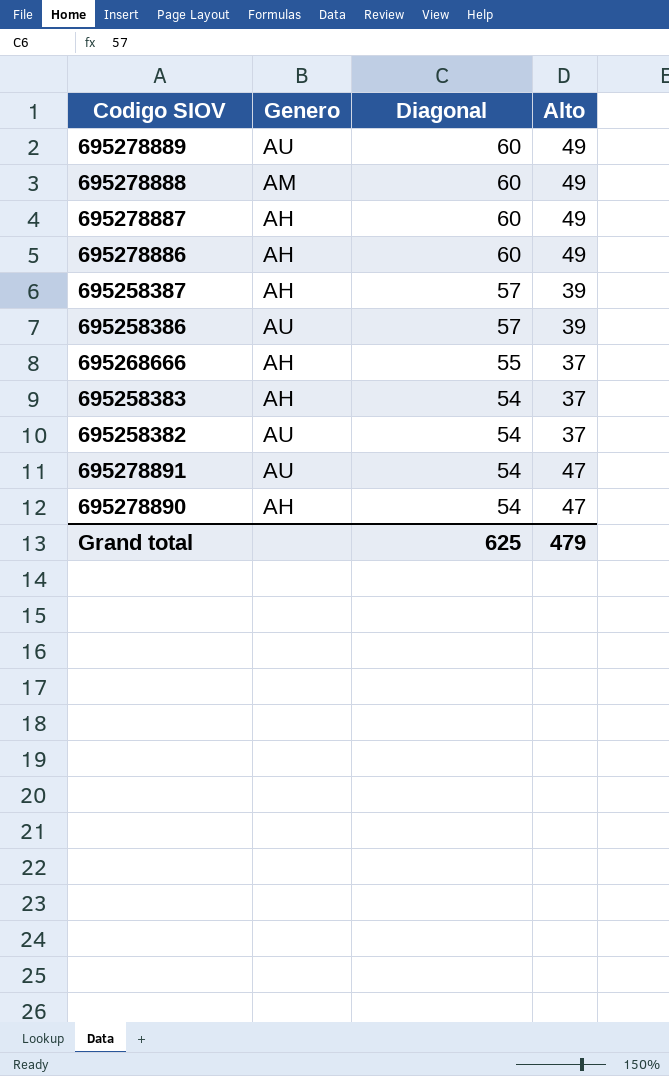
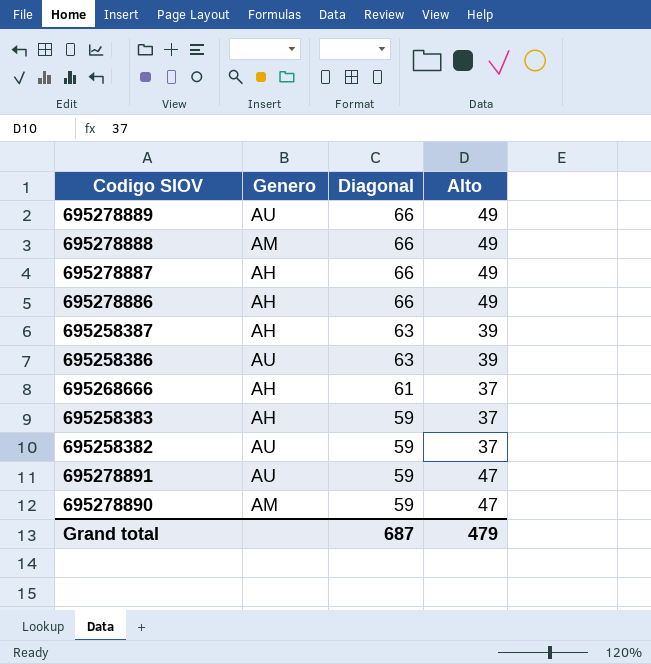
695278889 | Diagonal: 60 -> 66
695278888 | Diagonal: 60 -> 66
695278887 | Diagonal: 60 -> 66
695278886 | Diagonal: 60 -> 66
695258387 | Diagonal: 57 -> 63
695258386 | Diagonal: 57 -> 63
695268666 | Diagonal: 55 -> 61
695258383 | Diagonal: 54 -> 59
695258382 | Diagonal: 54 -> 59
695278891 | Diagonal: 54 -> 59
695278890 | Genero: AH -> AM
695278890 | Diagonal: 54 -> 59
Grand total | Diagonal: 625 -> 687

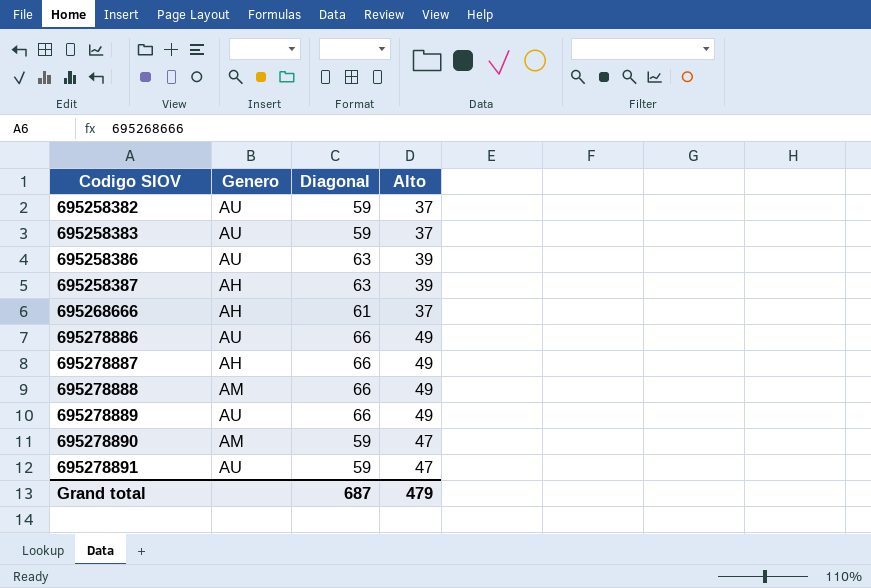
row order: Diagonal descending -> Codigo SIOV ascending
695258383 | Genero: AH -> AU
695278886 | Genero: AH -> AU

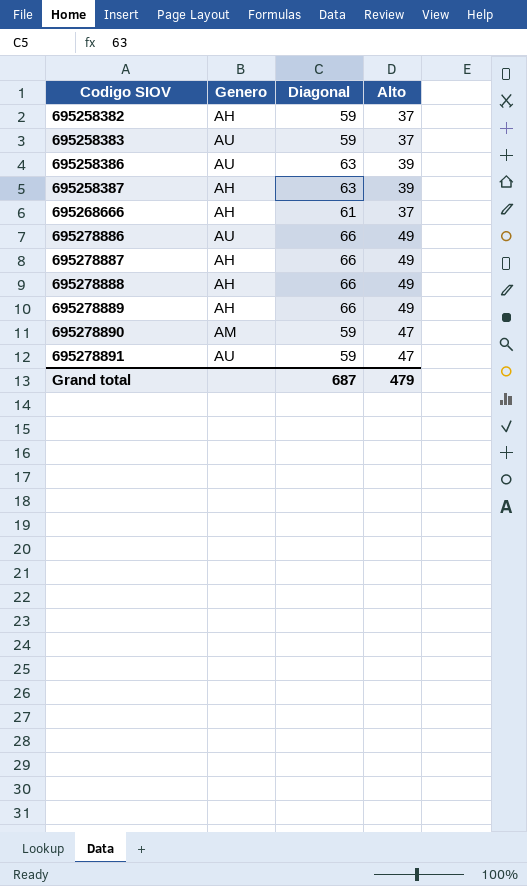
695258382 | Genero: AU -> AH
695278888 | Genero: AM -> AH
695278889 | Genero: AU -> AH

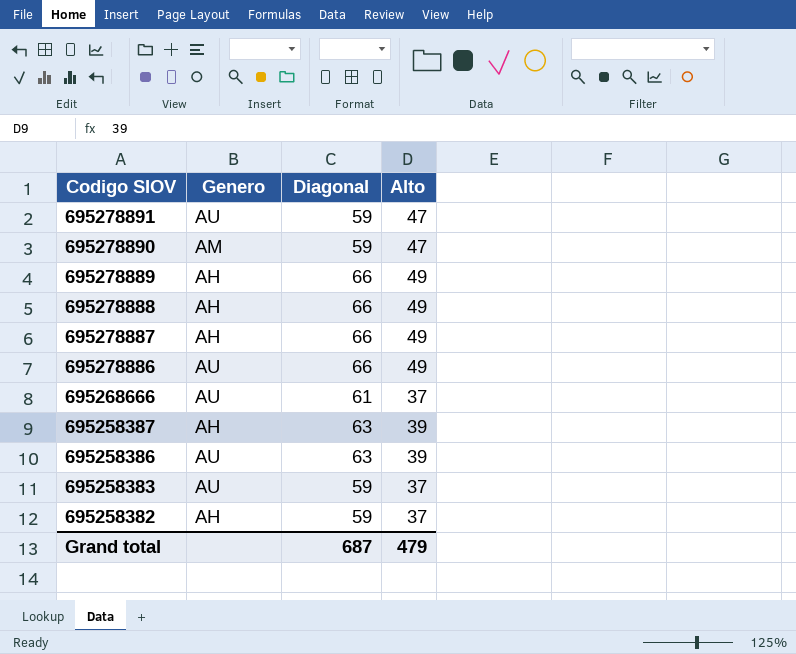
row order: Codigo SIOV ascending -> Codigo SIOV descending
695268666 | Genero: AH -> AU

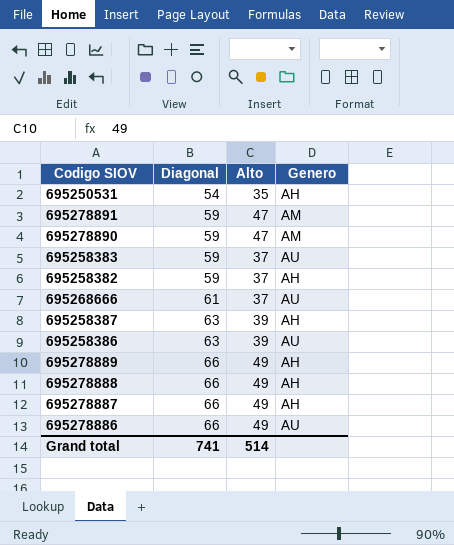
row order: Codigo SIOV descending -> Diagonal ascending
column Genero | position: 2 -> 4
row 695250531: none -> 54 | 35 | AH
695278891 | Genero: AU -> AM
Grand total | Diagonal: 687 -> 741
Grand total | Alto: 479 -> 514

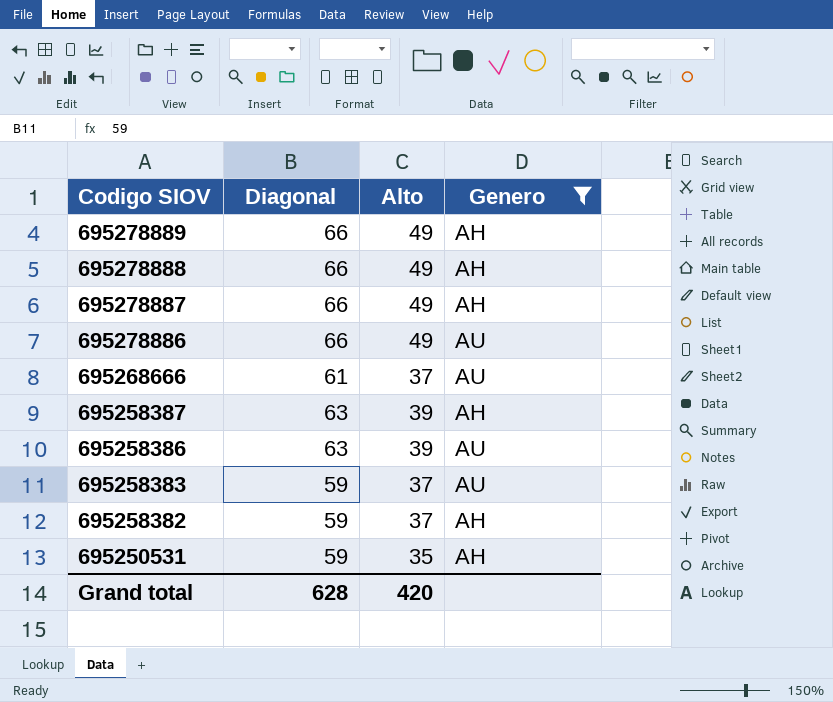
filter: none -> Genero != AM
row order: Diagonal ascending -> Codigo SIOV descending
695250531 | Diagonal: 54 -> 59
Grand total | Diagonal: 741 -> 628
Grand total | Alto: 514 -> 420

